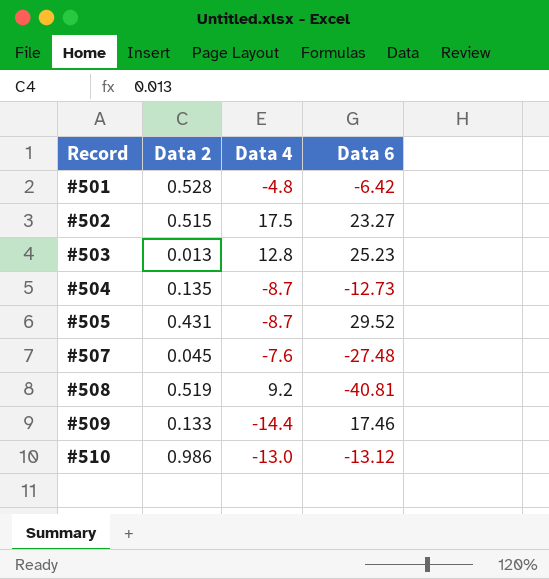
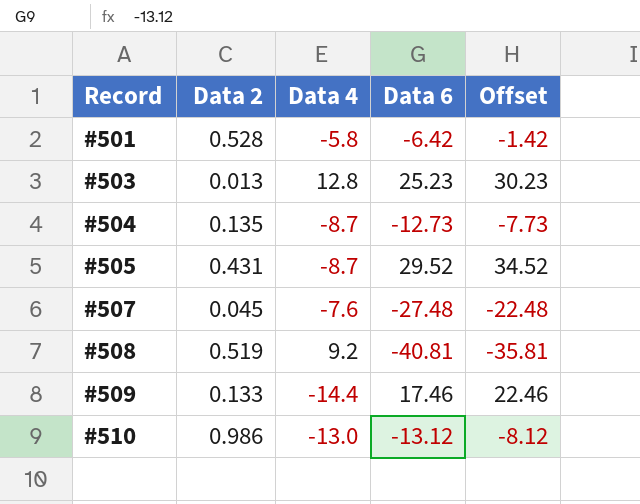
column Offset | formula: none -> [Data 6] + 5
row #502: 0.515 | 17.5 | 23.27 -> none
#501 | Data 4: -4.8 -> -5.8

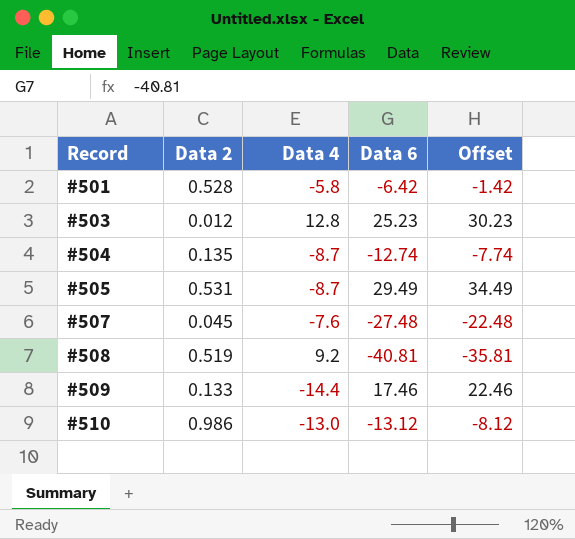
#503 | Data 2: 0.013 -> 0.012
#504 | Data 6: -12.73 -> -12.74
#504 | Offset: -7.73 -> -7.74
#505 | Data 2: 0.431 -> 0.531
#505 | Data 6: 29.52 -> 29.49
#505 | Offset: 34.52 -> 34.49

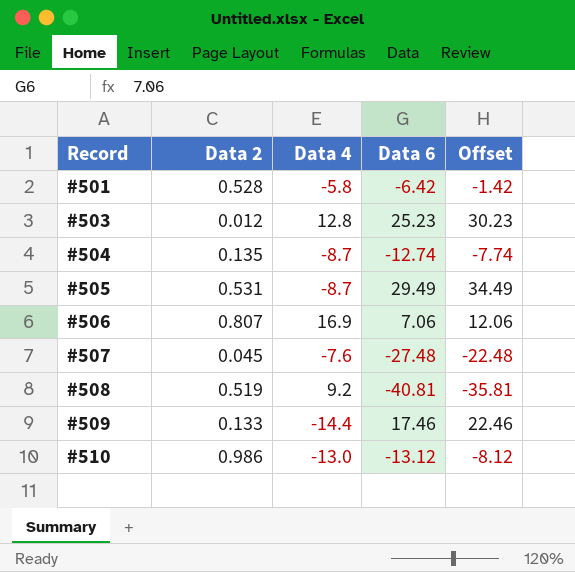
row #506: none -> 0.807 | 16.9 | 7.06 | 12.06

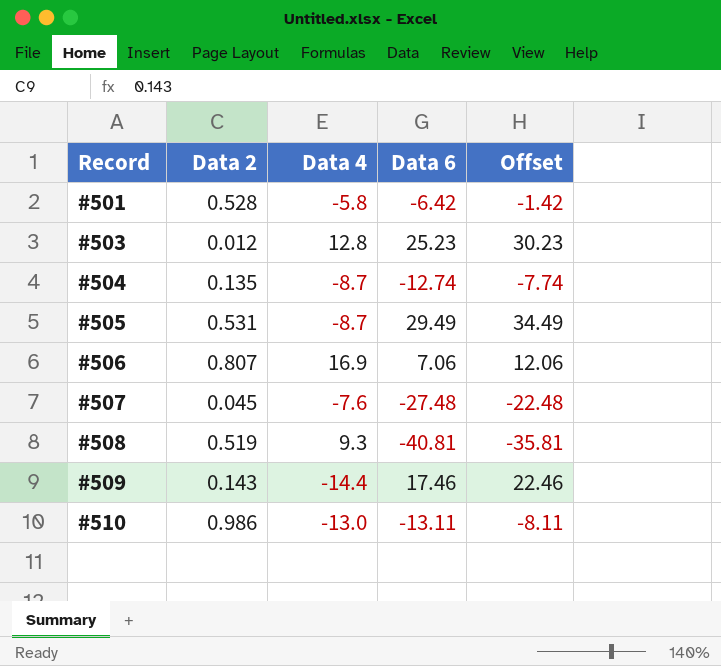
#508 | Data 4: 9.2 -> 9.3
#509 | Data 2: 0.133 -> 0.143
#510 | Data 6: -13.12 -> -13.11
#510 | Offset: -8.12 -> -8.11

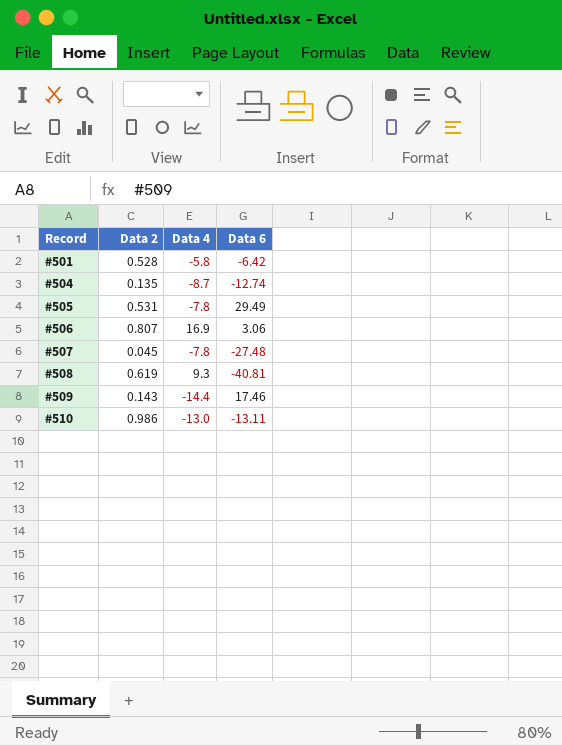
column Offset | formula: [Data 6] + 5 -> none
row #503: 0.012 | 12.8 | 25.23 | 30.23 -> none
#505 | Data 4: -8.7 -> -7.8
#506 | Data 6: 7.06 -> 3.06
#507 | Data 4: -7.6 -> -7.8
#508 | Data 2: 0.519 -> 0.619

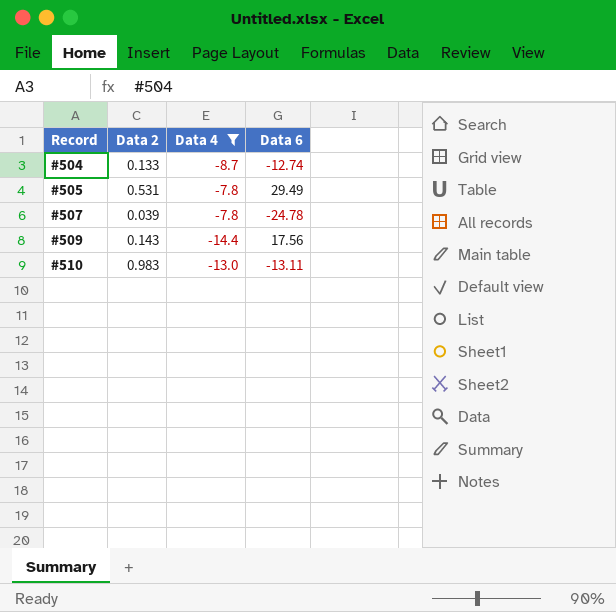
filter: none -> Data 4 <= -7.8
#504 | Data 2: 0.135 -> 0.133
#507 | Data 2: 0.045 -> 0.039
#507 | Data 6: -27.48 -> -24.78
#509 | Data 6: 17.46 -> 17.56
#510 | Data 2: 0.986 -> 0.983

